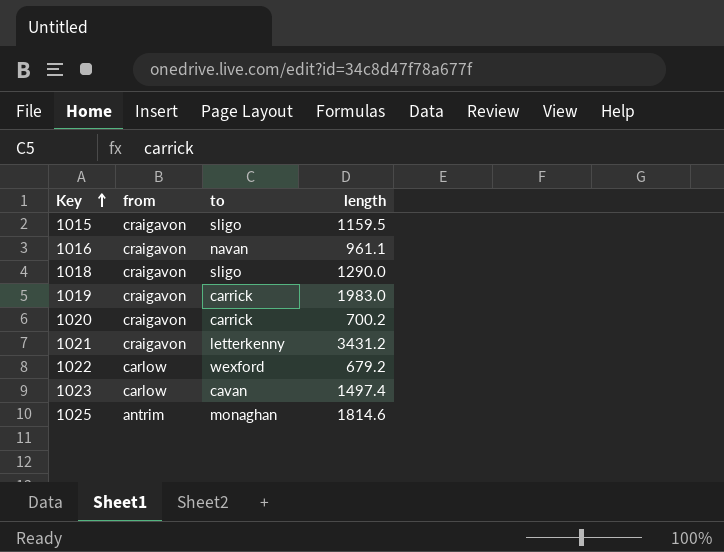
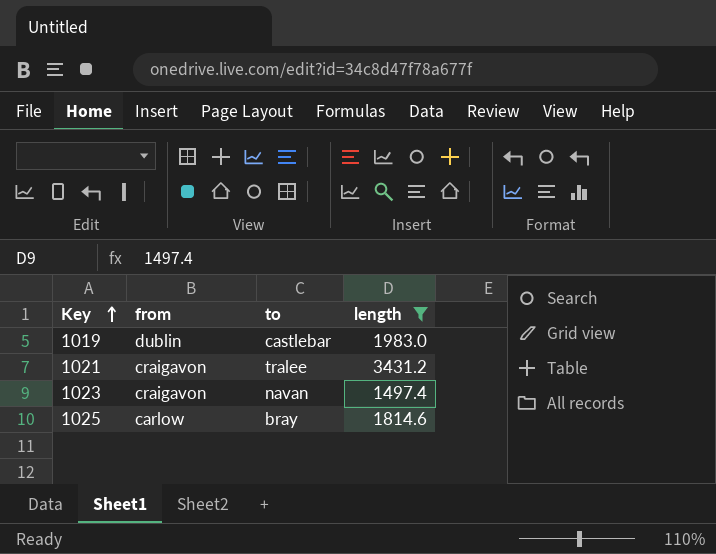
filter: none -> length >= 1497.4
1019 | from: craigavon -> dublin
1019 | to: carrick -> castlebar
1021 | to: letterkenny -> tralee
1023 | from: carlow -> craigavon
1023 | to: cavan -> navan
1025 | from: antrim -> carlow
1025 | to: monaghan -> bray

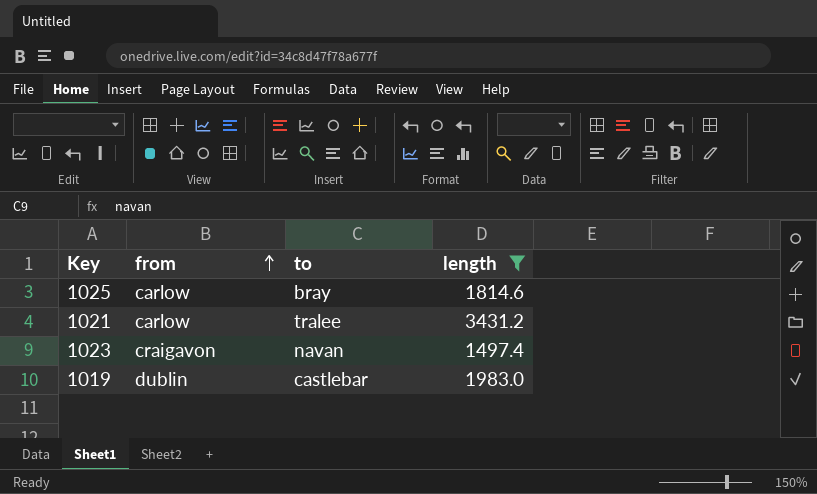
row order: Key ascending -> from ascending
1021 | from: craigavon -> carlow

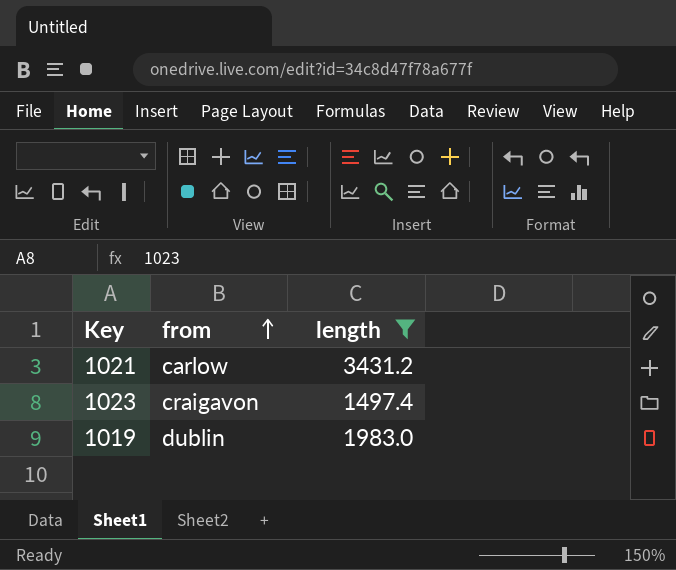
column to | position: 3 -> none
row 1025: carlow | bray | 1814.6 -> none

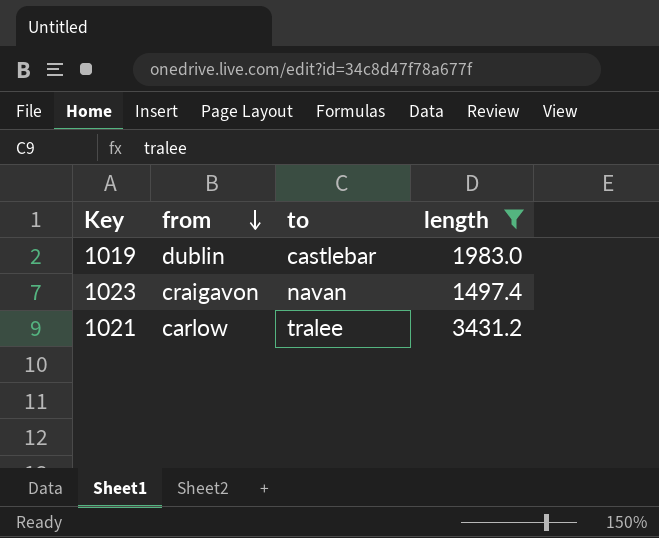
row order: from ascending -> from descending
column to | position: none -> 3

